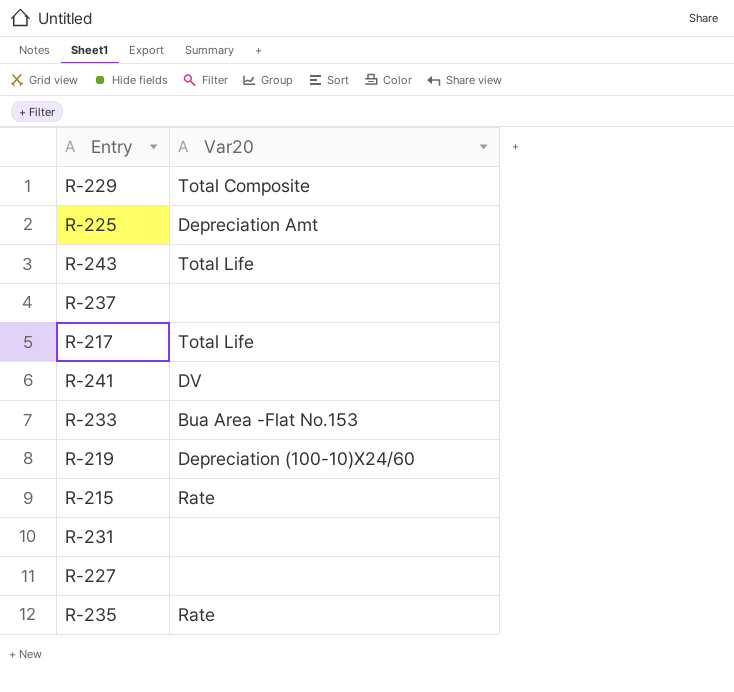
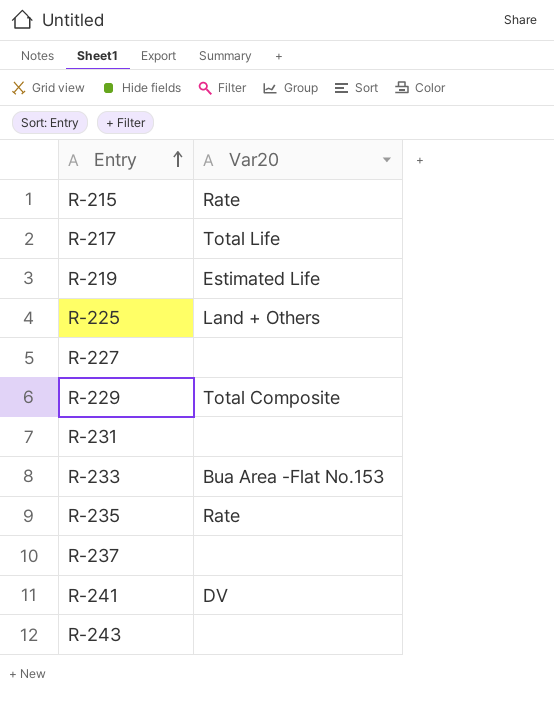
row order: none -> Entry ascending
R-219 | Var20: Depreciation (100-10)X24/60 -> Estimated Life
R-225 | Var20: Depreciation Amt -> Land + Others
R-243 | Var20: Total Life -> none

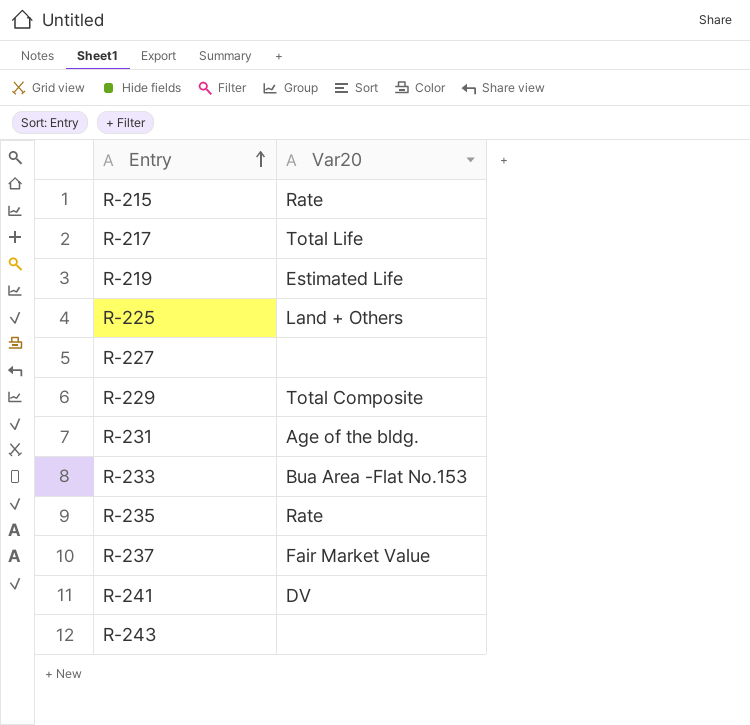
R-231 | Var20: none -> Age of the bldg.
R-237 | Var20: none -> Fair Market Value

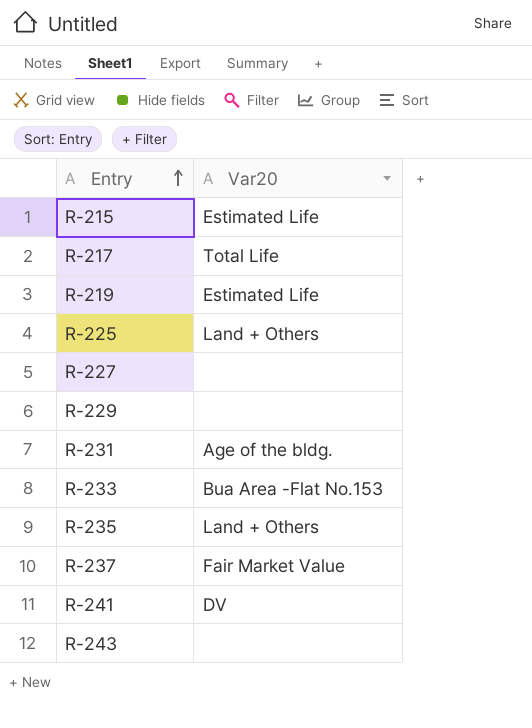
R-215 | Var20: Rate -> Estimated Life
R-229 | Var20: Total Composite -> none
R-235 | Var20: Rate -> Land + Others

